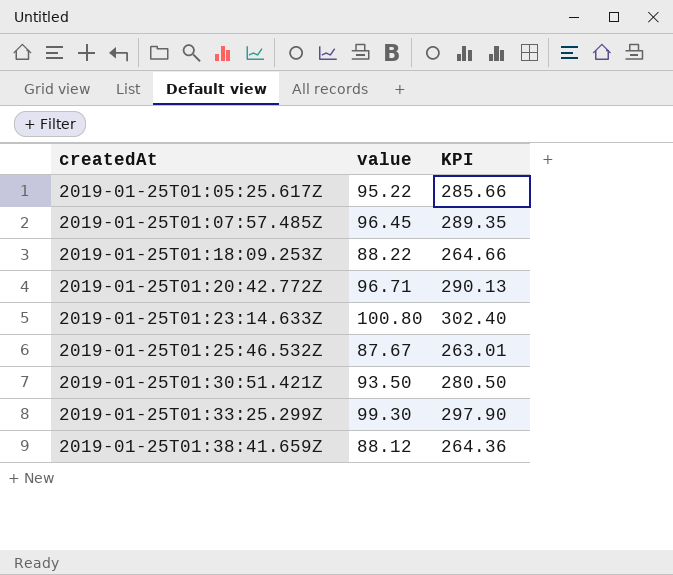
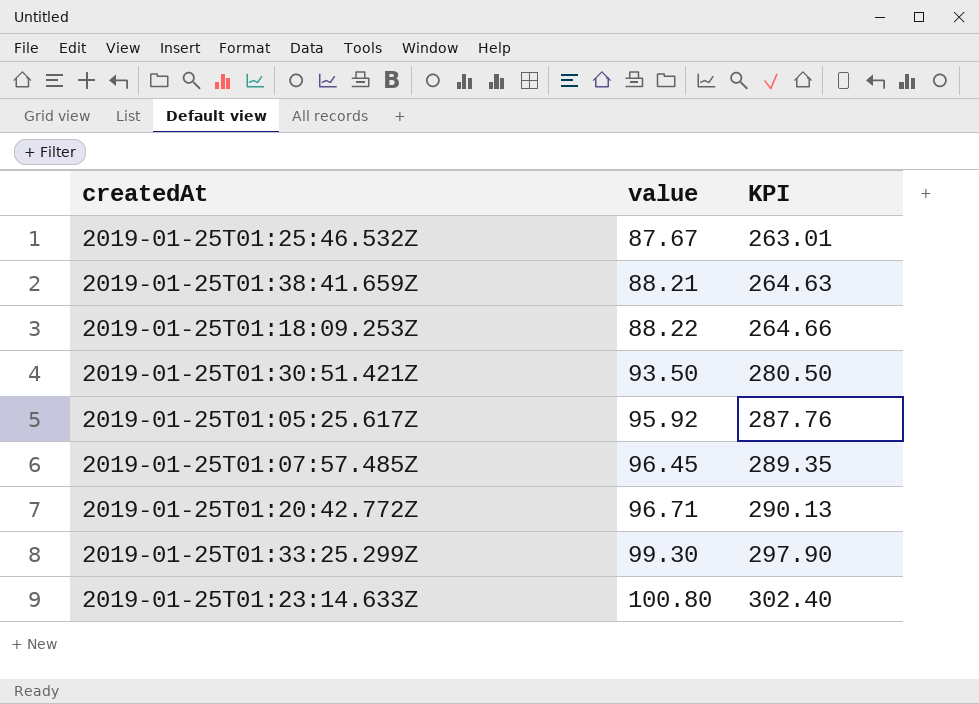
row order: createdAt ascending -> value ascending
2019-01-25T01:38:41.659Z | value: 88.12 -> 88.21
2019-01-25T01:38:41.659Z | KPI: 264.36 -> 264.63
2019-01-25T01:05:25.617Z | value: 95.22 -> 95.92
2019-01-25T01:05:25.617Z | KPI: 285.66 -> 287.76

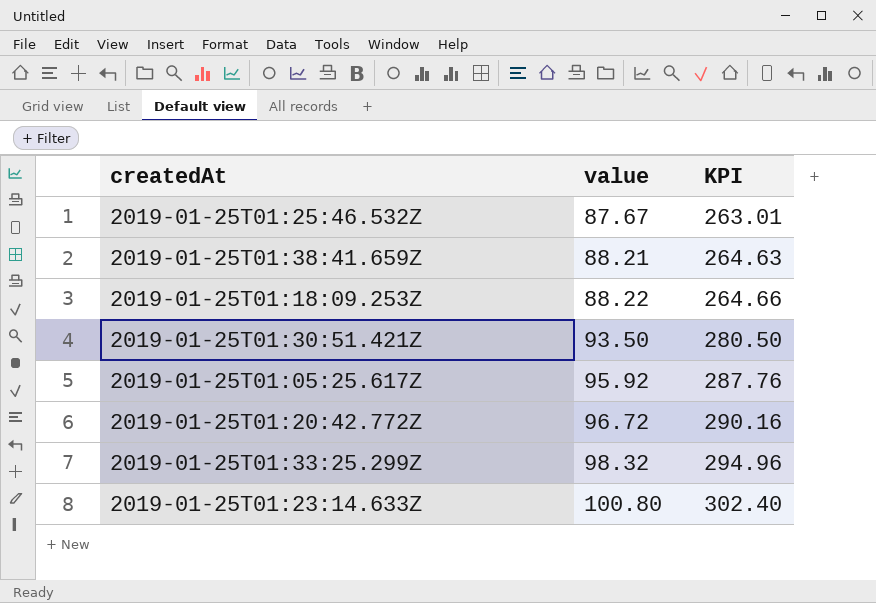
row 2019-01-25T01:07:57.485Z: 96.45 | 289.35 -> none
2019-01-25T01:20:42.772Z | value: 96.71 -> 96.72
2019-01-25T01:20:42.772Z | KPI: 290.13 -> 290.16
2019-01-25T01:33:25.299Z | value: 99.30 -> 98.32
2019-01-25T01:33:25.299Z | KPI: 297.90 -> 294.96

